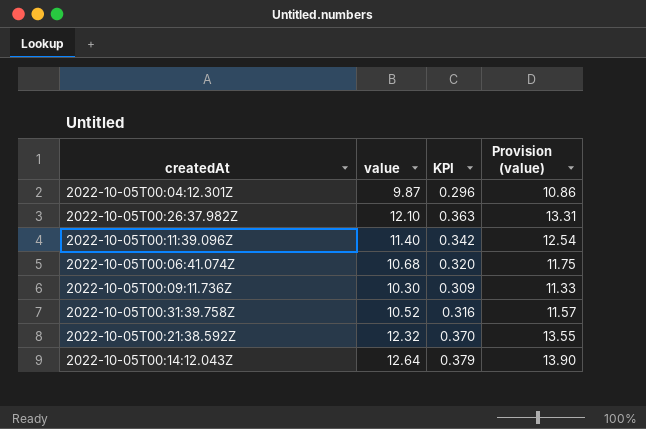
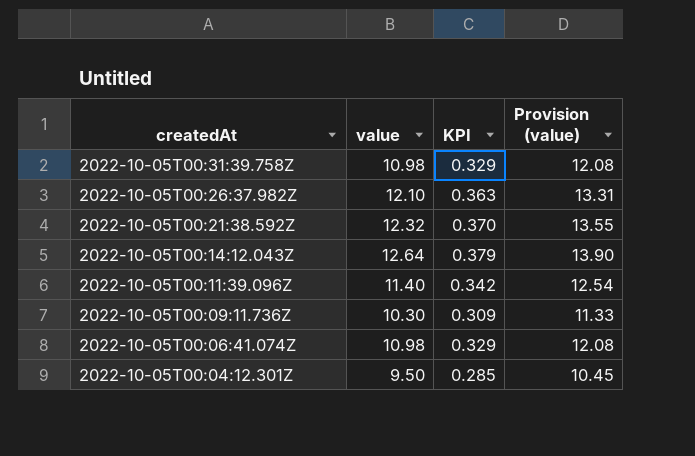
row order: none -> createdAt descending
2022-10-05T00:31:39.758Z | value: 10.52 -> 10.98
2022-10-05T00:31:39.758Z | KPI: 0.316 -> 0.329
2022-10-05T00:31:39.758Z | Provision (value): 11.57 -> 12.08
2022-10-05T00:06:41.074Z | value: 10.68 -> 10.98
2022-10-05T00:06:41.074Z | KPI: 0.320 -> 0.329
2022-10-05T00:06:41.074Z | Provision (value): 11.75 -> 12.08
2022-10-05T00:04:12.301Z | value: 9.87 -> 9.50
2022-10-05T00:04:12.301Z | KPI: 0.296 -> 0.285
2022-10-05T00:04:12.301Z | Provision (value): 10.86 -> 10.45

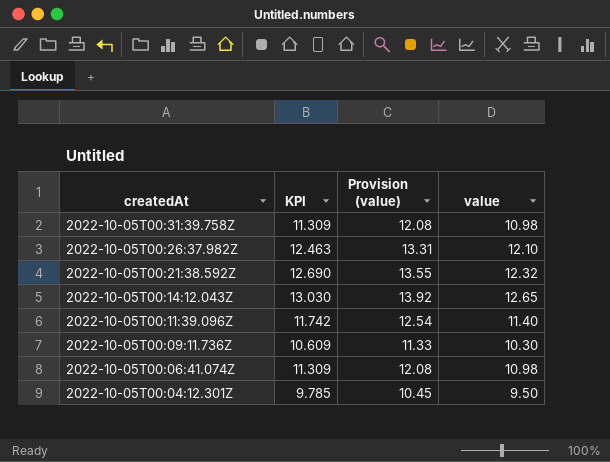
column KPI | formula: [value] * 0.03 -> [value] * 1.03
column value | position: 2 -> 4
2022-10-05T00:14:12.043Z | Provision (value): 13.90 -> 13.92
2022-10-05T00:14:12.043Z | value: 12.64 -> 12.65

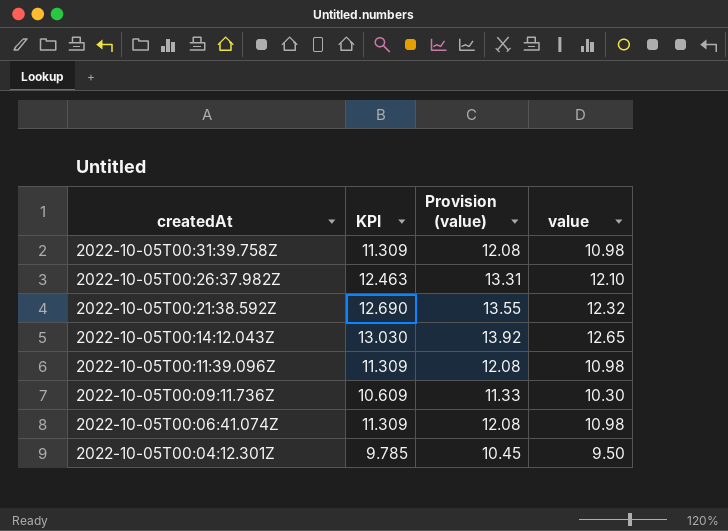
2022-10-05T00:11:39.096Z | KPI: 11.742 -> 11.309
2022-10-05T00:11:39.096Z | Provision (value): 12.54 -> 12.08
2022-10-05T00:11:39.096Z | value: 11.40 -> 10.98

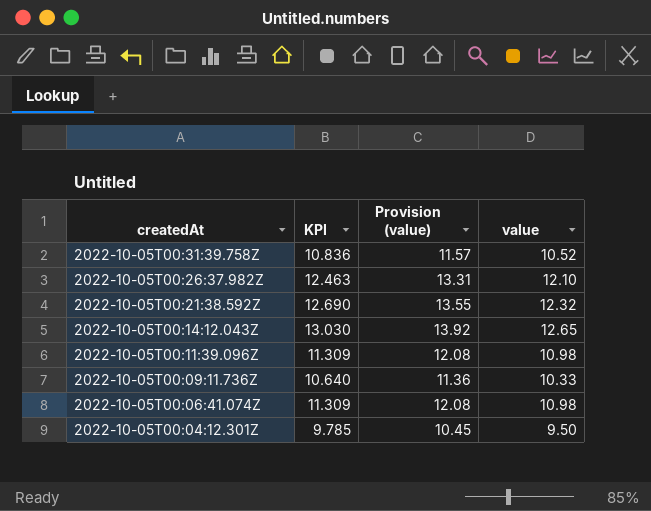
2022-10-05T00:31:39.758Z | KPI: 11.309 -> 10.836
2022-10-05T00:31:39.758Z | Provision (value): 12.08 -> 11.57
2022-10-05T00:31:39.758Z | value: 10.98 -> 10.52
2022-10-05T00:09:11.736Z | KPI: 10.609 -> 10.640
2022-10-05T00:09:11.736Z | Provision (value): 11.33 -> 11.36
2022-10-05T00:09:11.736Z | value: 10.30 -> 10.33

